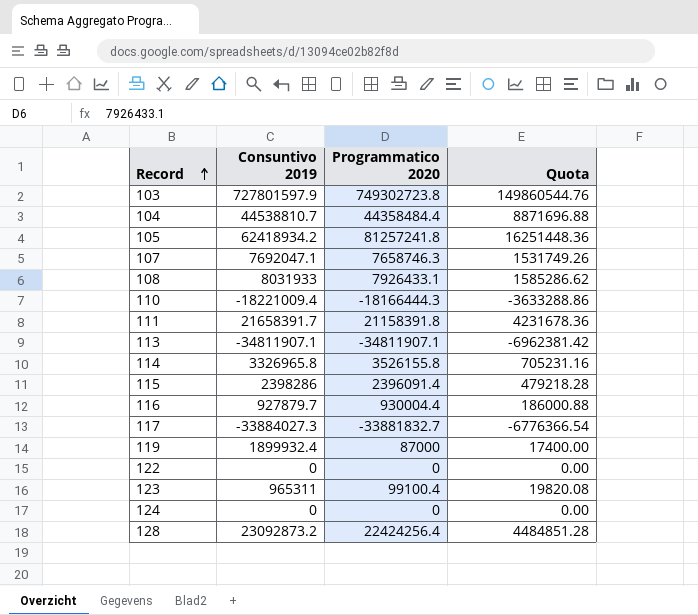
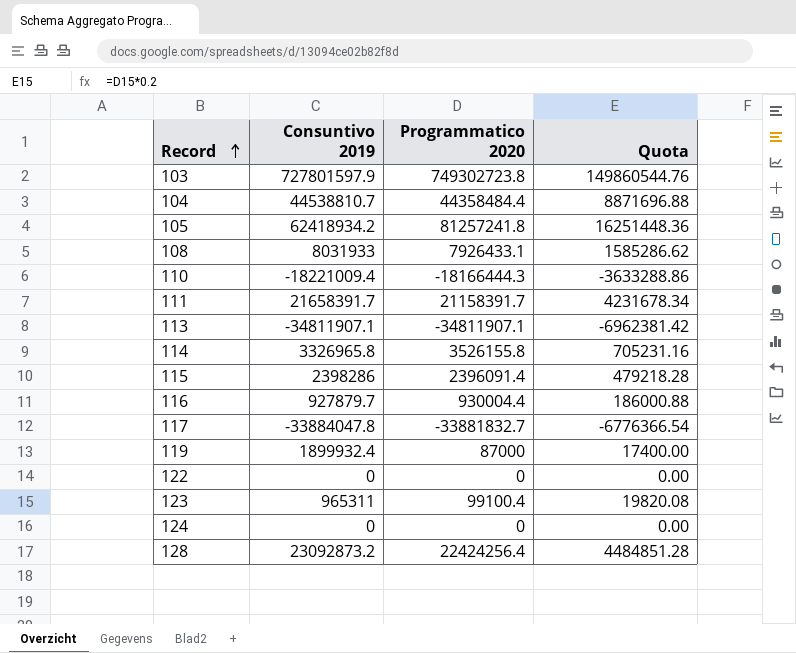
row 107: 7692047.1 | 7658746.3 | 1531749.26 -> none
111 | Programmatico 2020: 21158391.8 -> 21158391.7
111 | Quota: 4231678.36 -> 4231678.34
117 | Consuntivo 2019: -33884027.3 -> -33884047.8

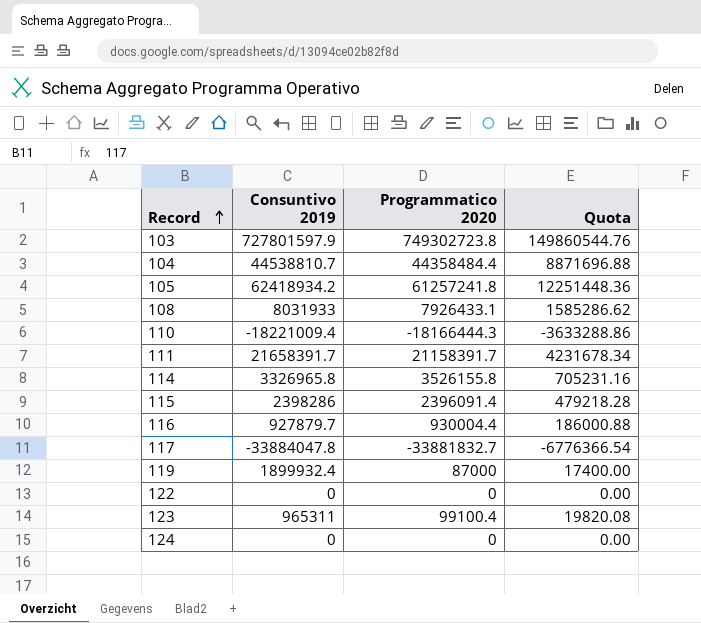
row 113: -34811907.1 | -34811907.1 | -6962381.42 -> none
row 128: 23092873.2 | 22424256.4 | 4484851.28 -> none
105 | Programmatico 2020: 81257241.8 -> 61257241.8
105 | Quota: 16251448.36 -> 12251448.36

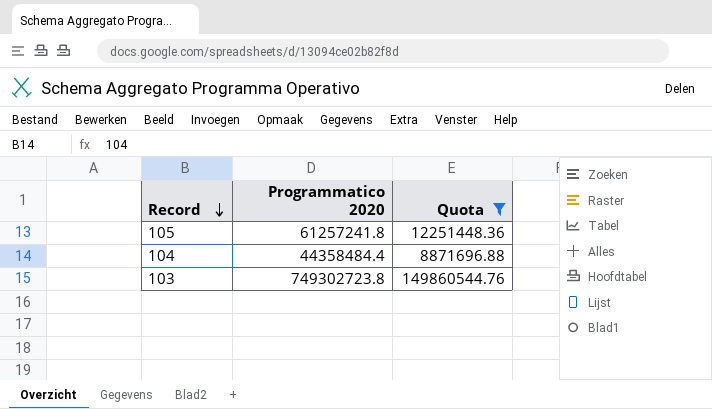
filter: none -> Quota >= 8871696.88
row order: Record ascending -> Record descending
column Consuntivo 2019 | position: 2 -> none

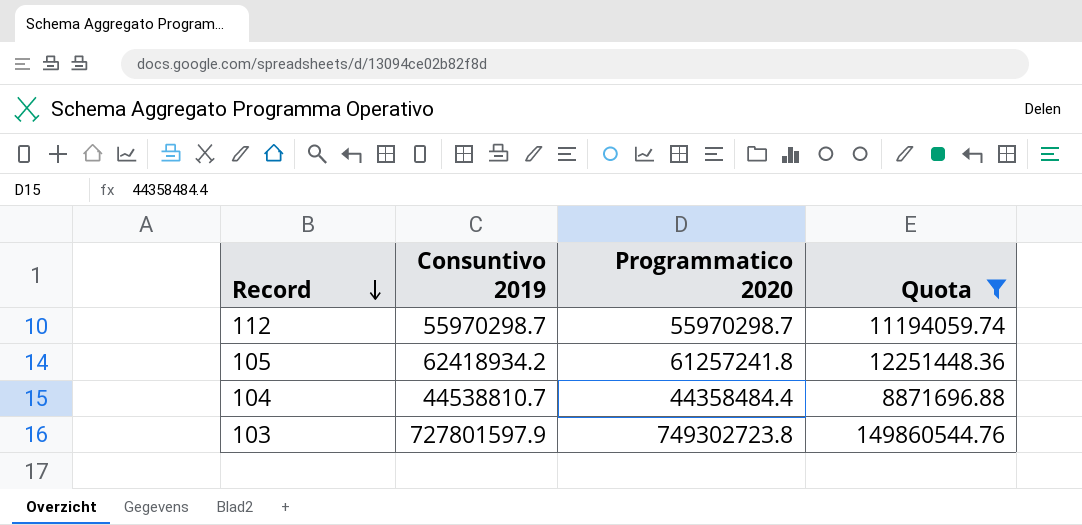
column Consuntivo 2019 | position: none -> 2
row 112: none -> 55970298.7 | 55970298.7 | 11194059.74

